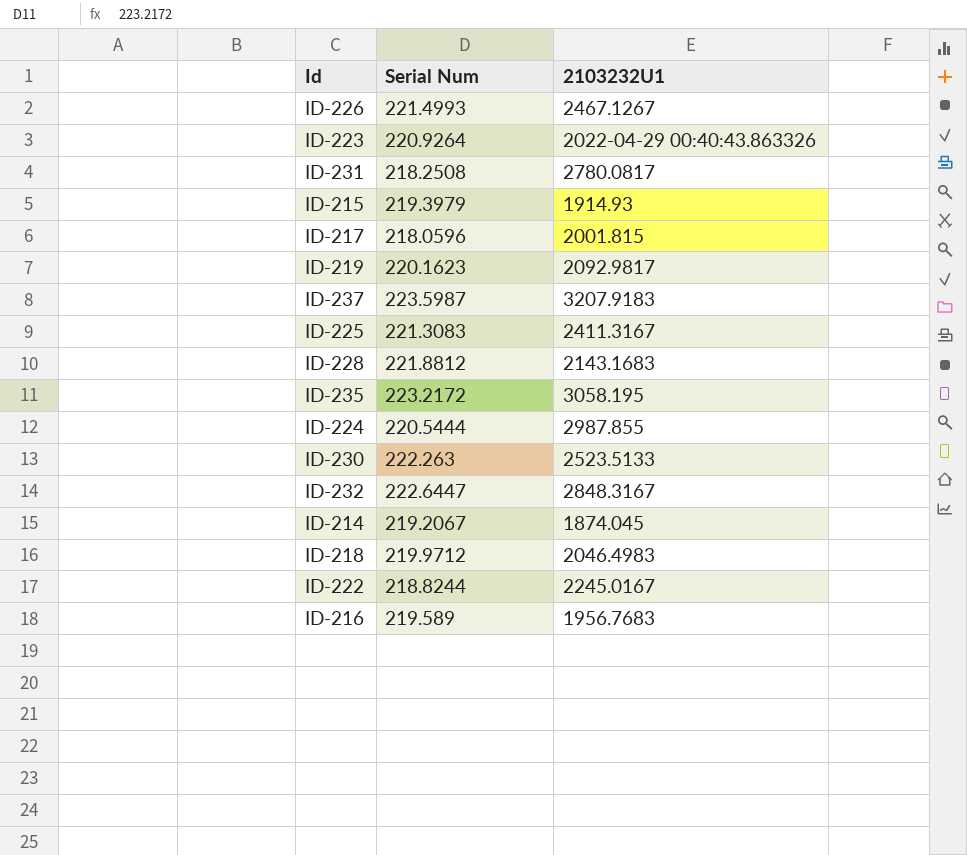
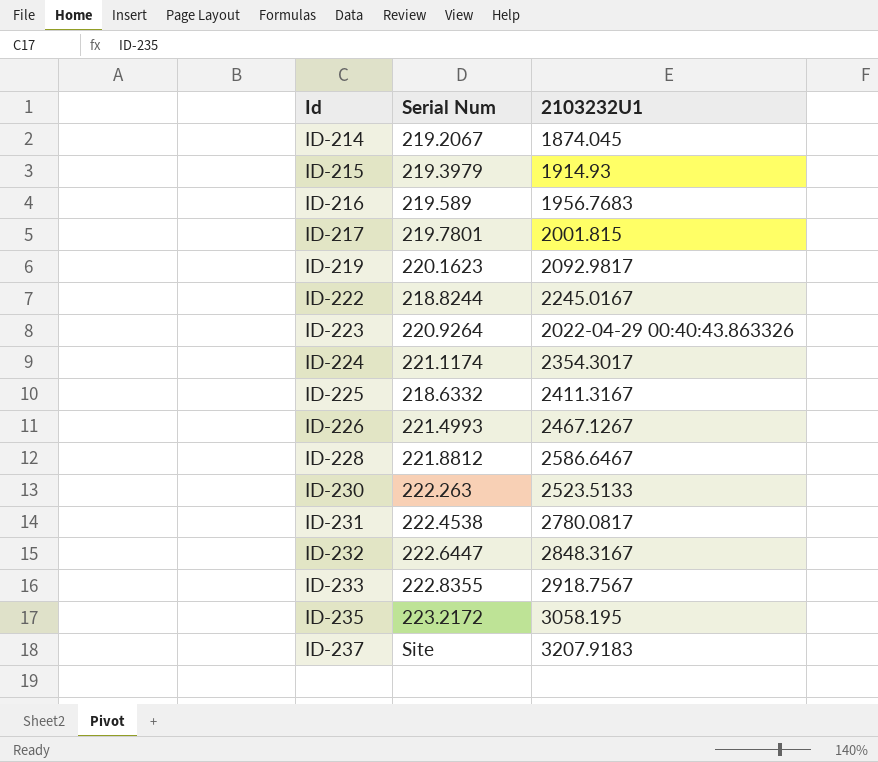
row order: none -> Id ascending
row ID-218: 219.9712 | 2046.4983 -> none
ID-217 | Serial Num: 218.0596 -> 219.7801
ID-224 | Serial Num: 220.5444 -> 221.1174
ID-224 | 2103232U1: 2987.855 -> 2354.3017
ID-225 | Serial Num: 221.3083 -> 218.6332
ID-228 | 2103232U1: 2143.1683 -> 2586.6467
ID-231 | Serial Num: 218.2508 -> 222.4538
row ID-233: none -> 222.8355 | 2918.7567
ID-237 | Serial Num: 223.5987 -> Site

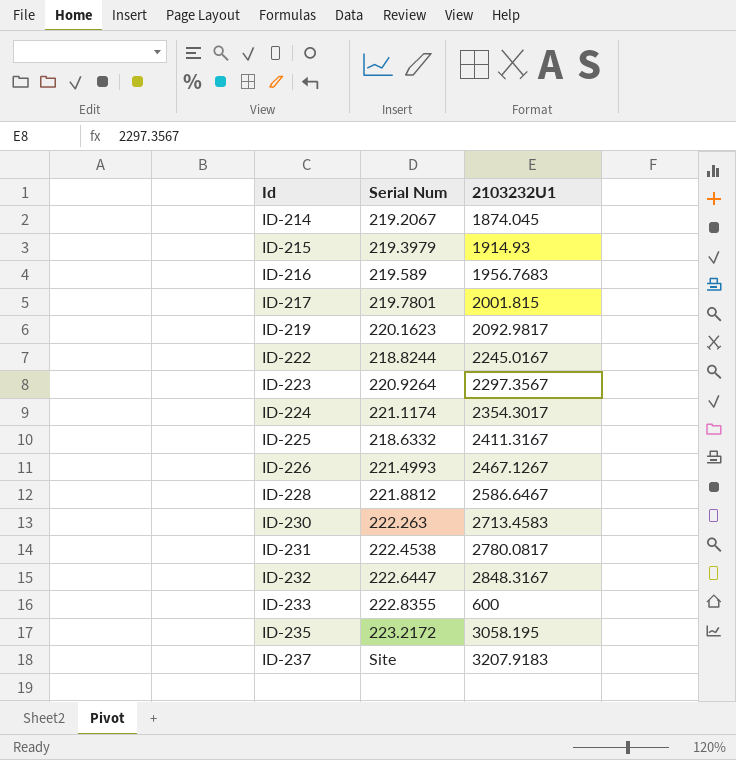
ID-223 | 2103232U1: 2022-04-29 00:40:43.863326 -> 2297.3567
ID-230 | 2103232U1: 2523.5133 -> 2713.4583
ID-233 | 2103232U1: 2918.7567 -> 600

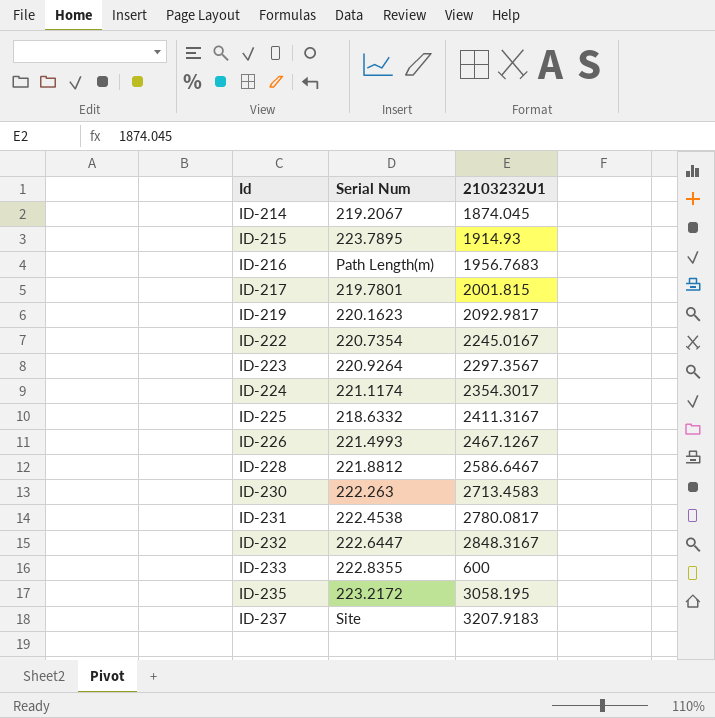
ID-215 | Serial Num: 219.3979 -> 223.7895
ID-216 | Serial Num: 219.589 -> Path Length(m)
ID-222 | Serial Num: 218.8244 -> 220.7354

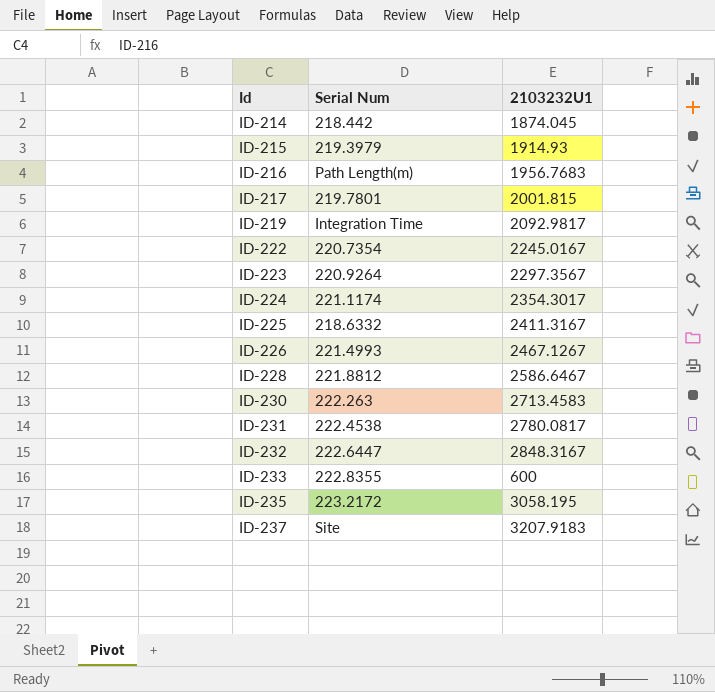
ID-214 | Serial Num: 219.2067 -> 218.442
ID-215 | Serial Num: 223.7895 -> 219.3979
ID-219 | Serial Num: 220.1623 -> Integration Time

